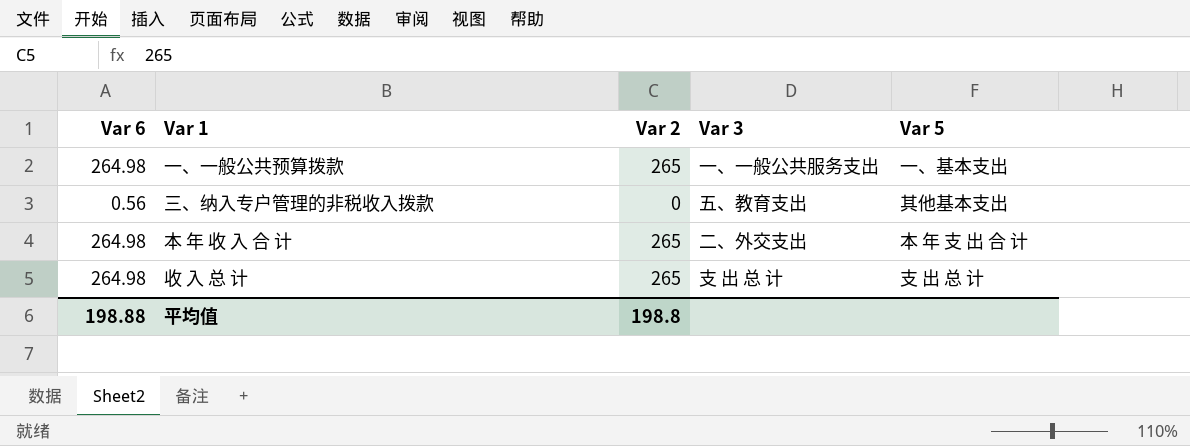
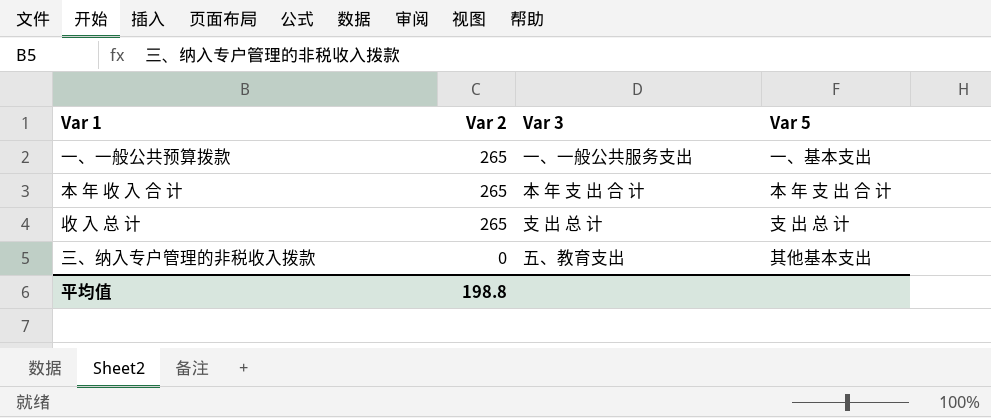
row order: none -> Var 2 descending
column Var 6 | position: 1 -> none
本 年 收 入 合 计 | Var 3: 二、外交支出 -> 本 年 支 出 合 计

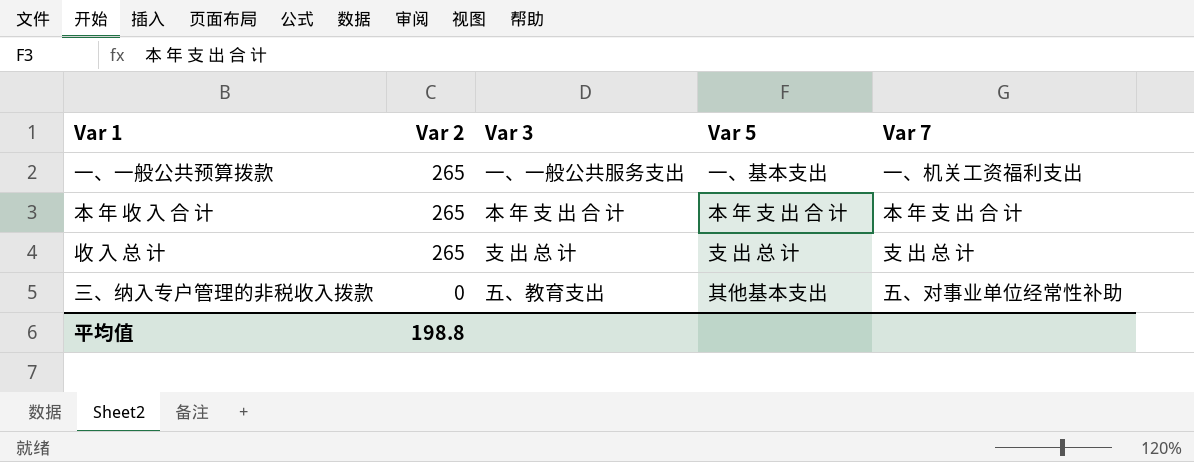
column Var 7 | position: none -> 5

